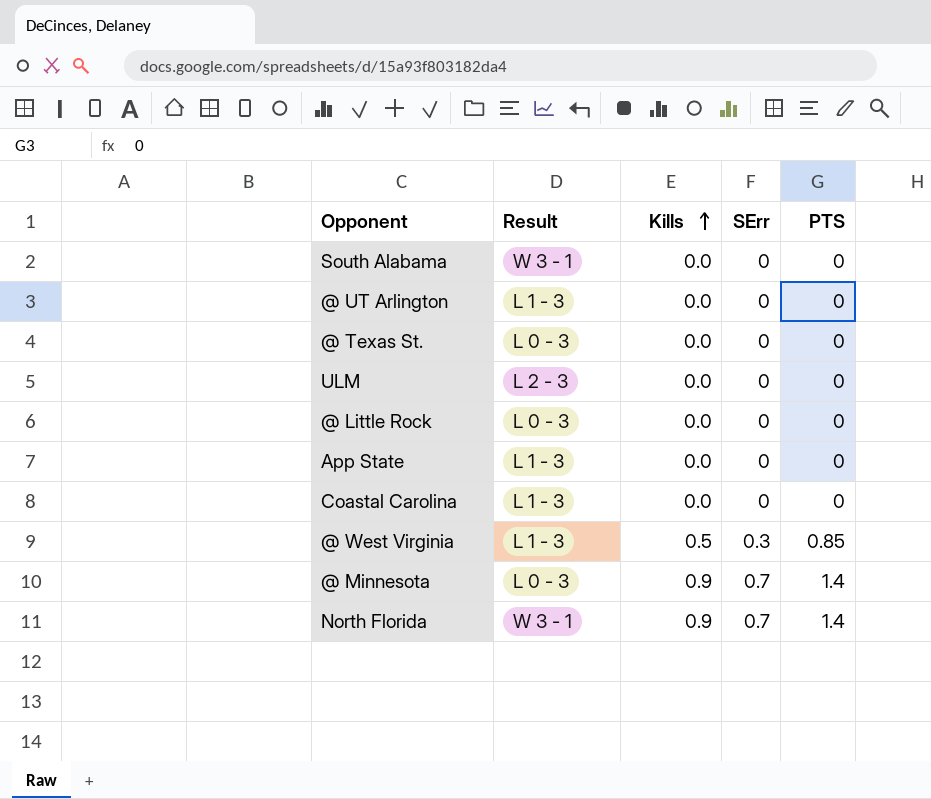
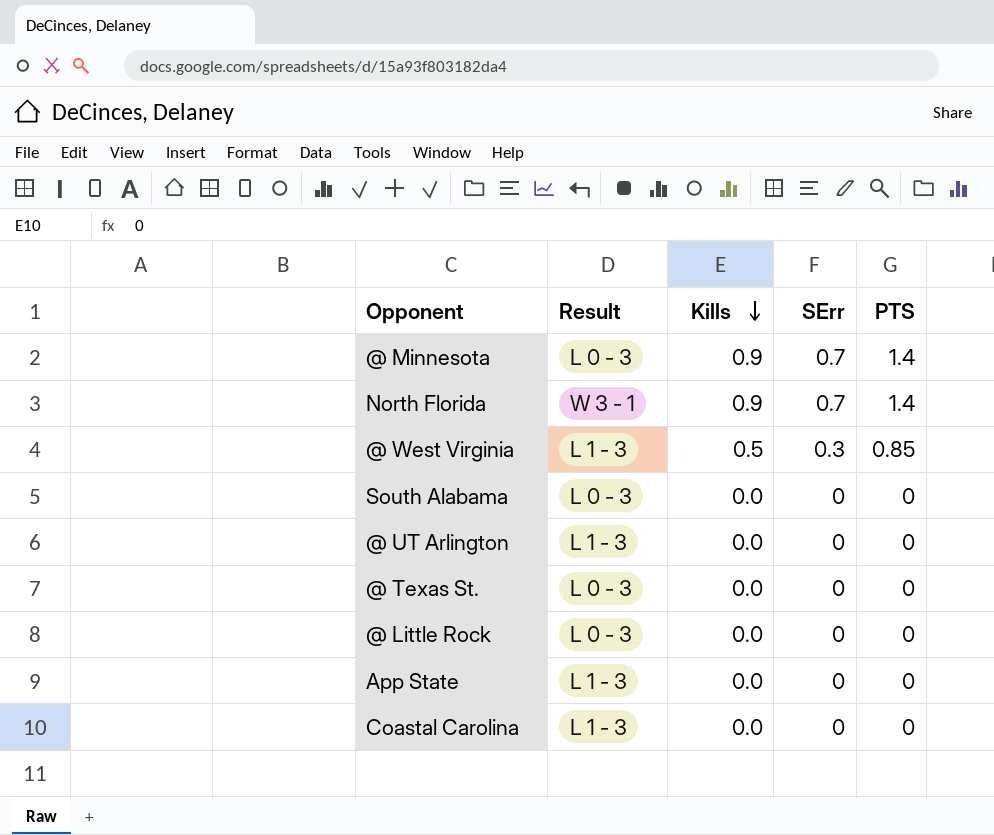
row order: Kills ascending -> Kills descending
row ULM: L 2 - 3 | 0.0 | 0 | 0 -> none
South Alabama | Result: W 3 - 1 -> L 0 - 3

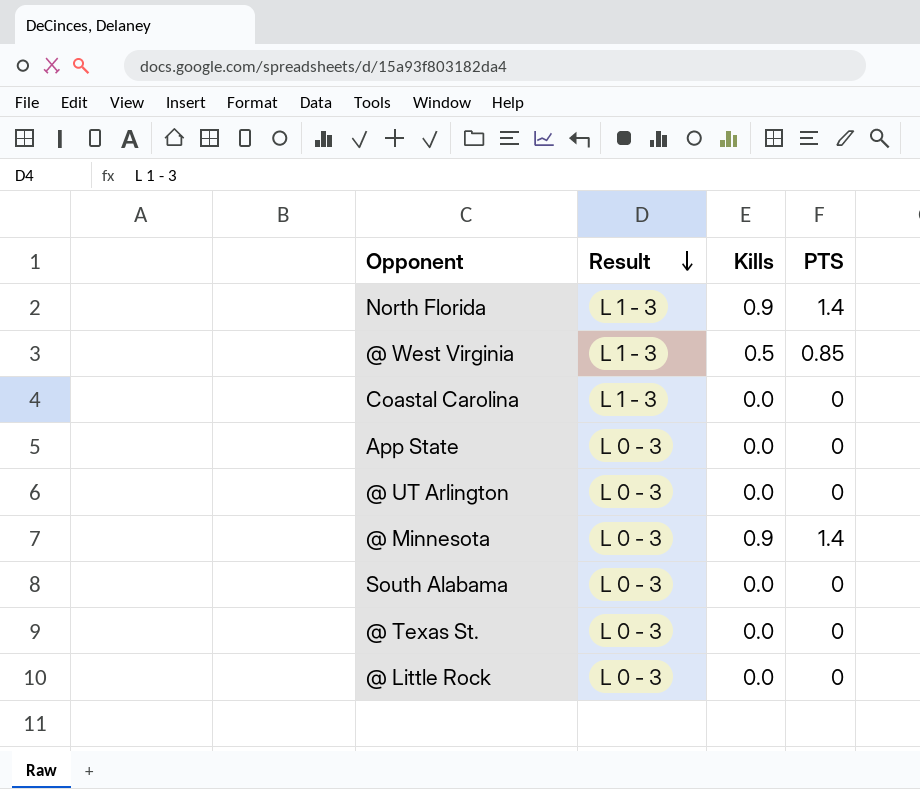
row order: Kills descending -> Result descending
column SErr | position: 4 -> none
North Florida | Result: W 3 - 1 -> L 1 - 3
App State | Result: L 1 - 3 -> L 0 - 3
@ UT Arlington | Result: L 1 - 3 -> L 0 - 3

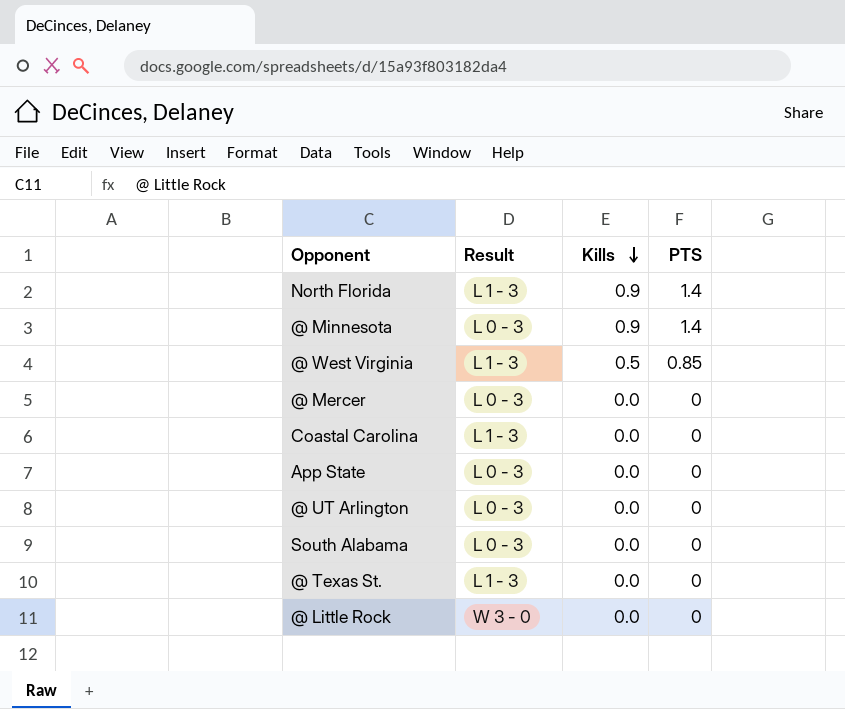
row order: Result descending -> Kills descending
row @ Mercer: none -> L 0 - 3 | 0.0 | 0
@ Texas St. | Result: L 0 - 3 -> L 1 - 3
@ Little Rock | Result: L 0 - 3 -> W 3 - 0

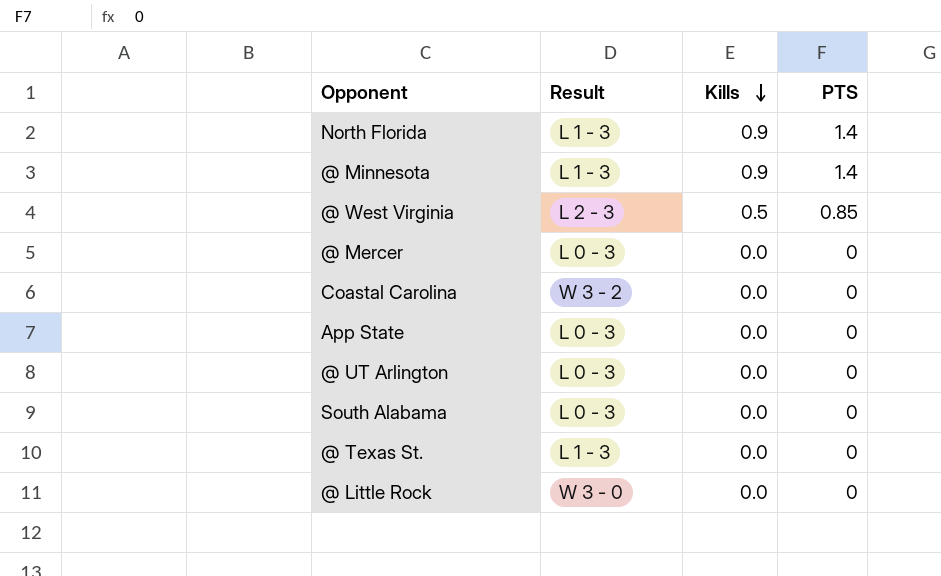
@ Minnesota | Result: L 0 - 3 -> L 1 - 3
@ West Virginia | Result: L 1 - 3 -> L 2 - 3
Coastal Carolina | Result: L 1 - 3 -> W 3 - 2

